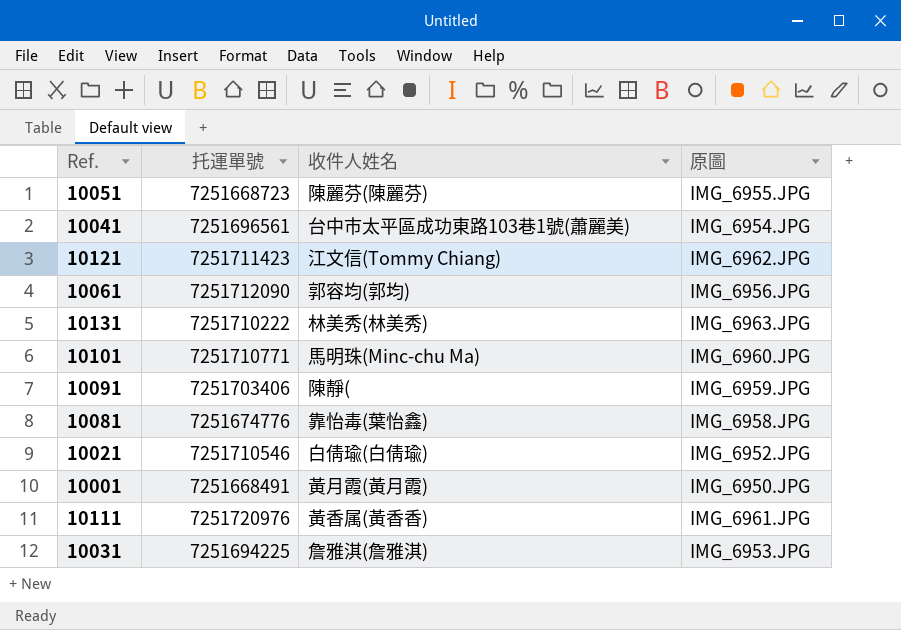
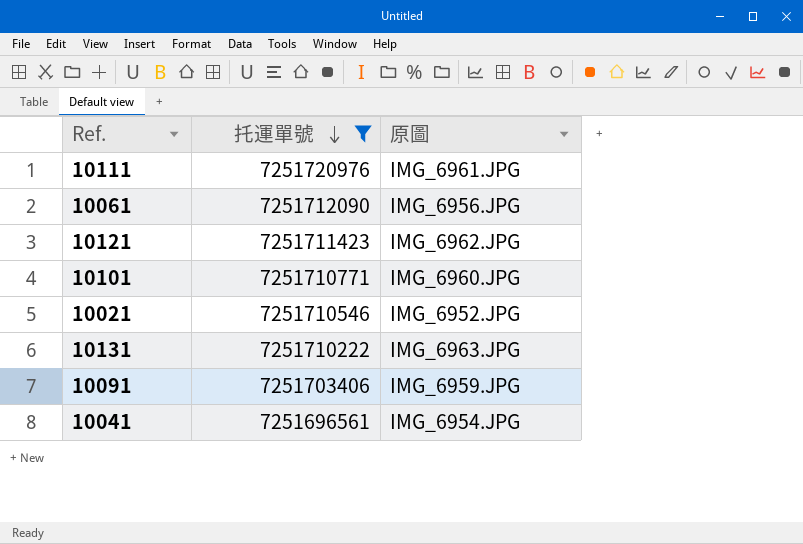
filter: none -> 托運單號 >= 7251696561
row order: none -> 托運單號 descending
column 收件人姓名 | position: 3 -> none

